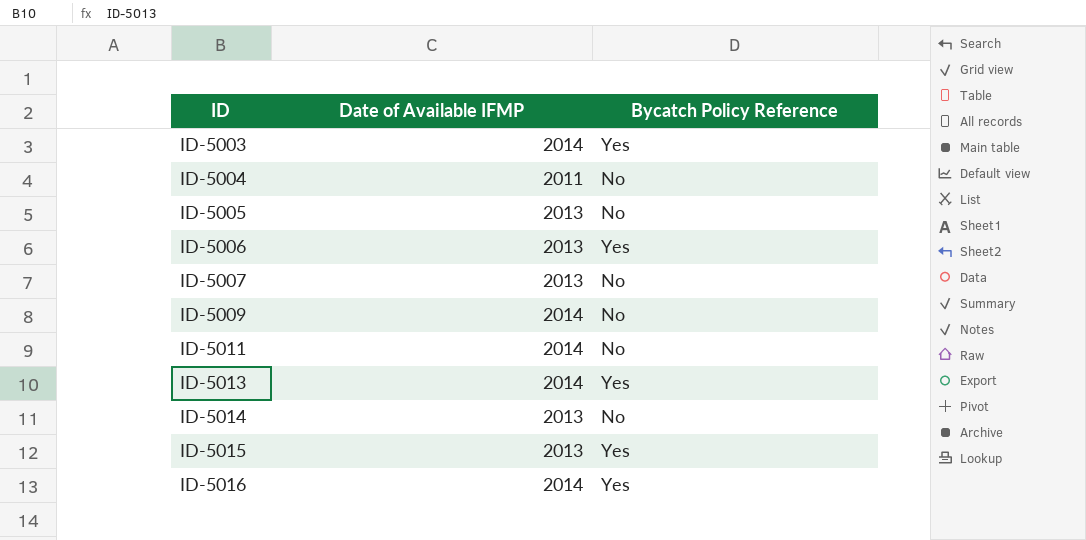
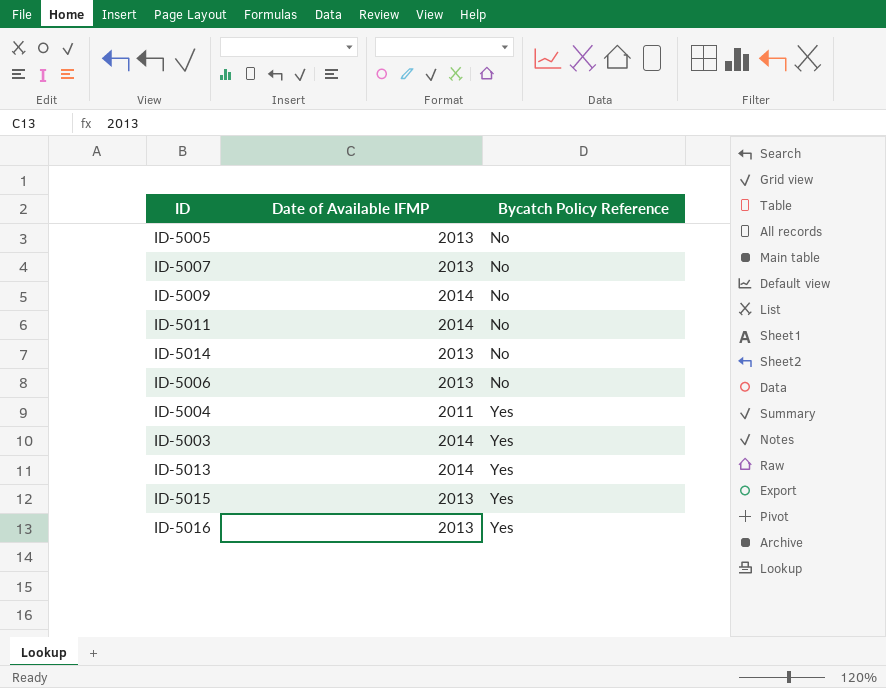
row order: ID ascending -> Bycatch Policy Reference ascending
ID-5006 | Bycatch Policy Reference: Yes -> No
ID-5004 | Bycatch Policy Reference: No -> Yes
ID-5016 | Date of Available IFMP: 2014 -> 2013

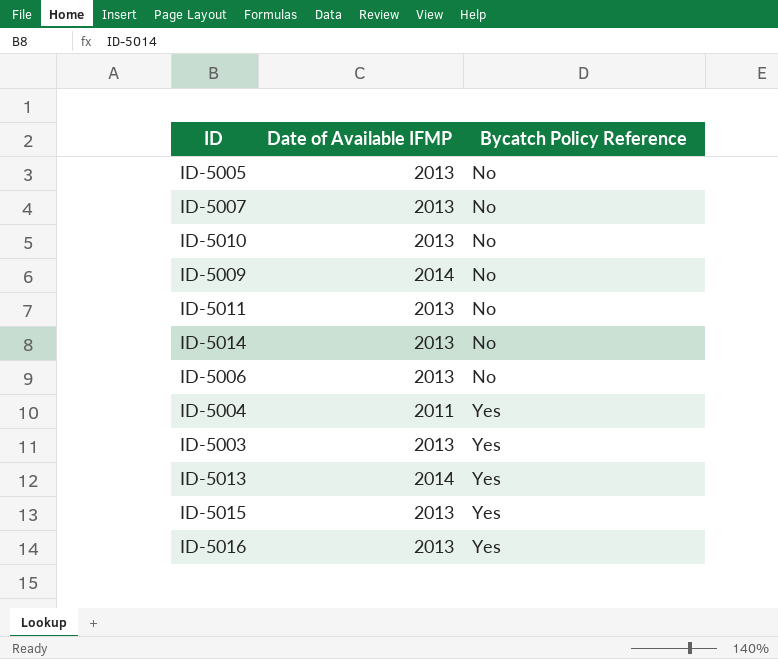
row ID-5010: none -> 2013 | No
ID-5011 | Date of Available IFMP: 2014 -> 2013
ID-5003 | Date of Available IFMP: 2014 -> 2013

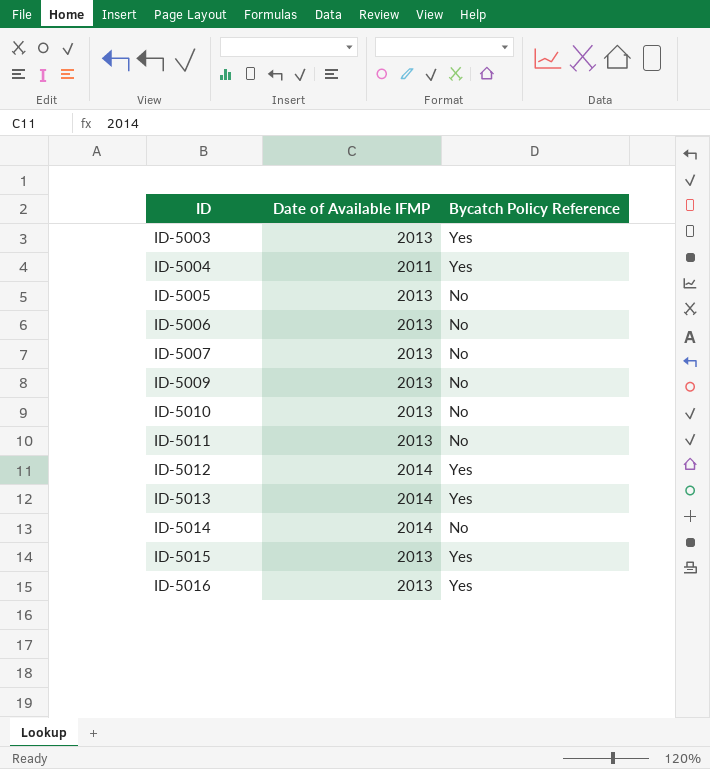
row order: Bycatch Policy Reference ascending -> ID ascending
ID-5009 | Date of Available IFMP: 2014 -> 2013
row ID-5012: none -> 2014 | Yes
ID-5014 | Date of Available IFMP: 2013 -> 2014

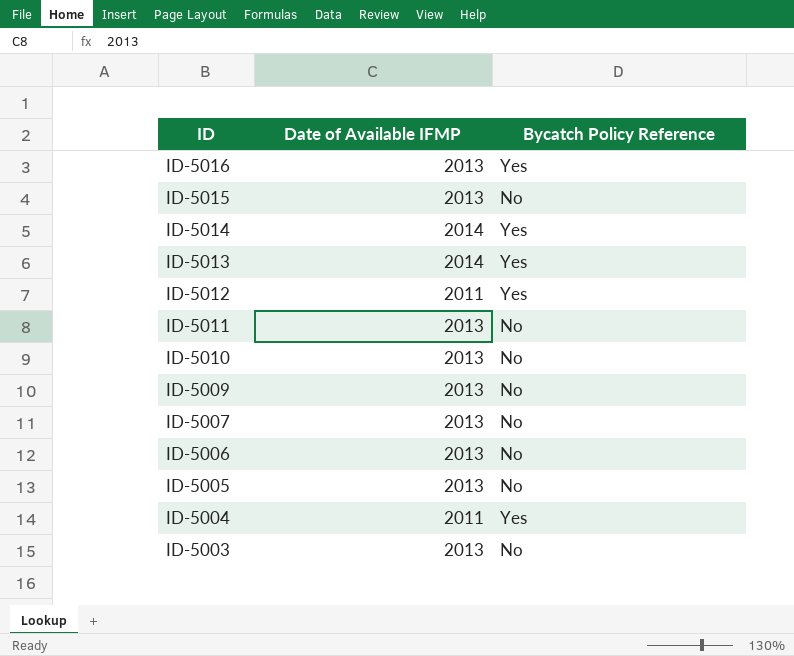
row order: ID ascending -> ID descending
ID-5015 | Bycatch Policy Reference: Yes -> No
ID-5014 | Bycatch Policy Reference: No -> Yes
ID-5012 | Date of Available IFMP: 2014 -> 2011
ID-5003 | Bycatch Policy Reference: Yes -> No

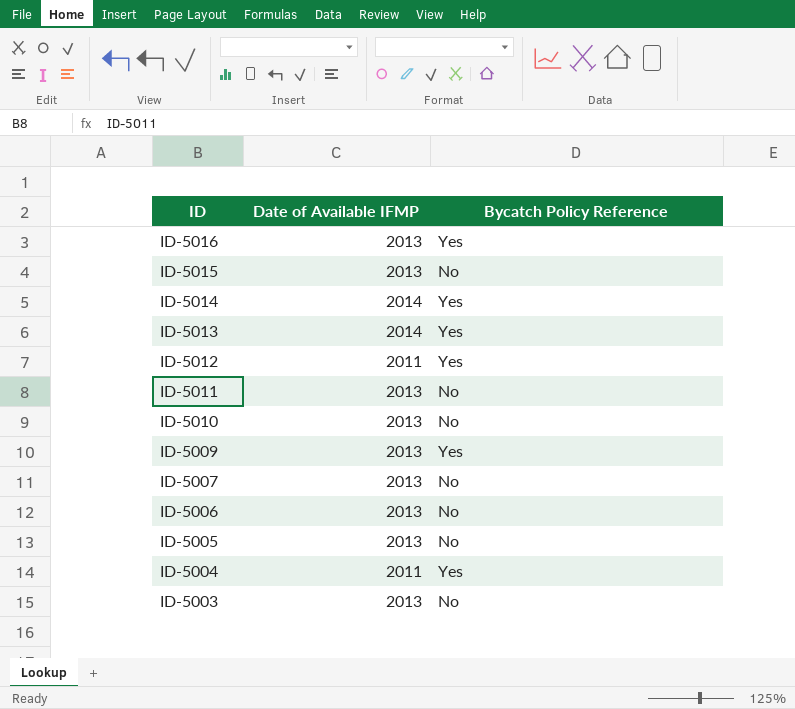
ID-5009 | Bycatch Policy Reference: No -> Yes

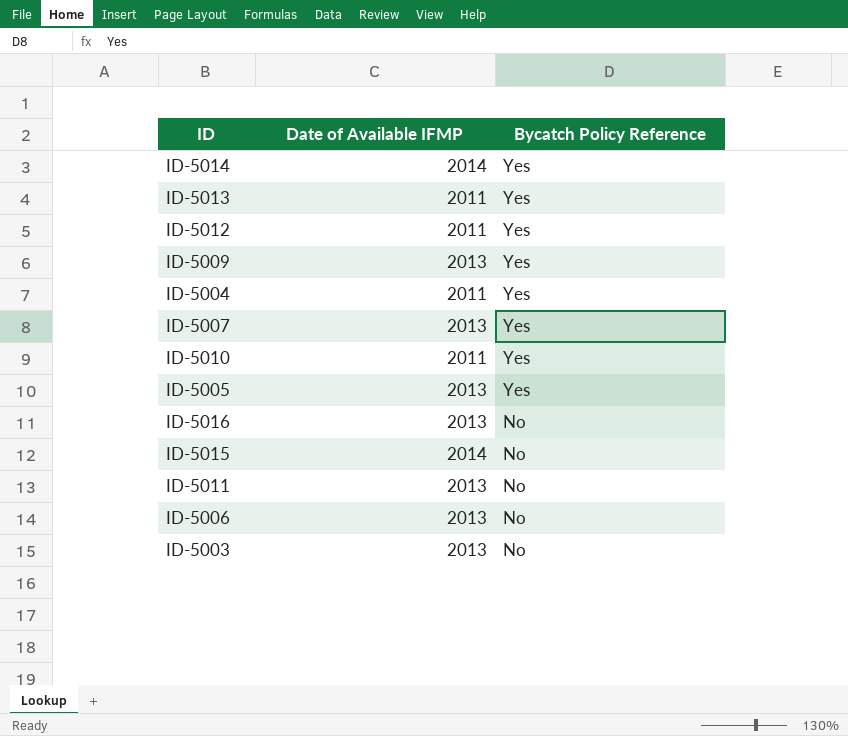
row order: ID descending -> Bycatch Policy Reference descending
ID-5013 | Date of Available IFMP: 2014 -> 2011
ID-5007 | Bycatch Policy Reference: No -> Yes
ID-5010 | Date of Available IFMP: 2013 -> 2011
ID-5010 | Bycatch Policy Reference: No -> Yes
ID-5005 | Bycatch Policy Reference: No -> Yes
ID-5016 | Bycatch Policy Reference: Yes -> No
ID-5015 | Date of Available IFMP: 2013 -> 2014

